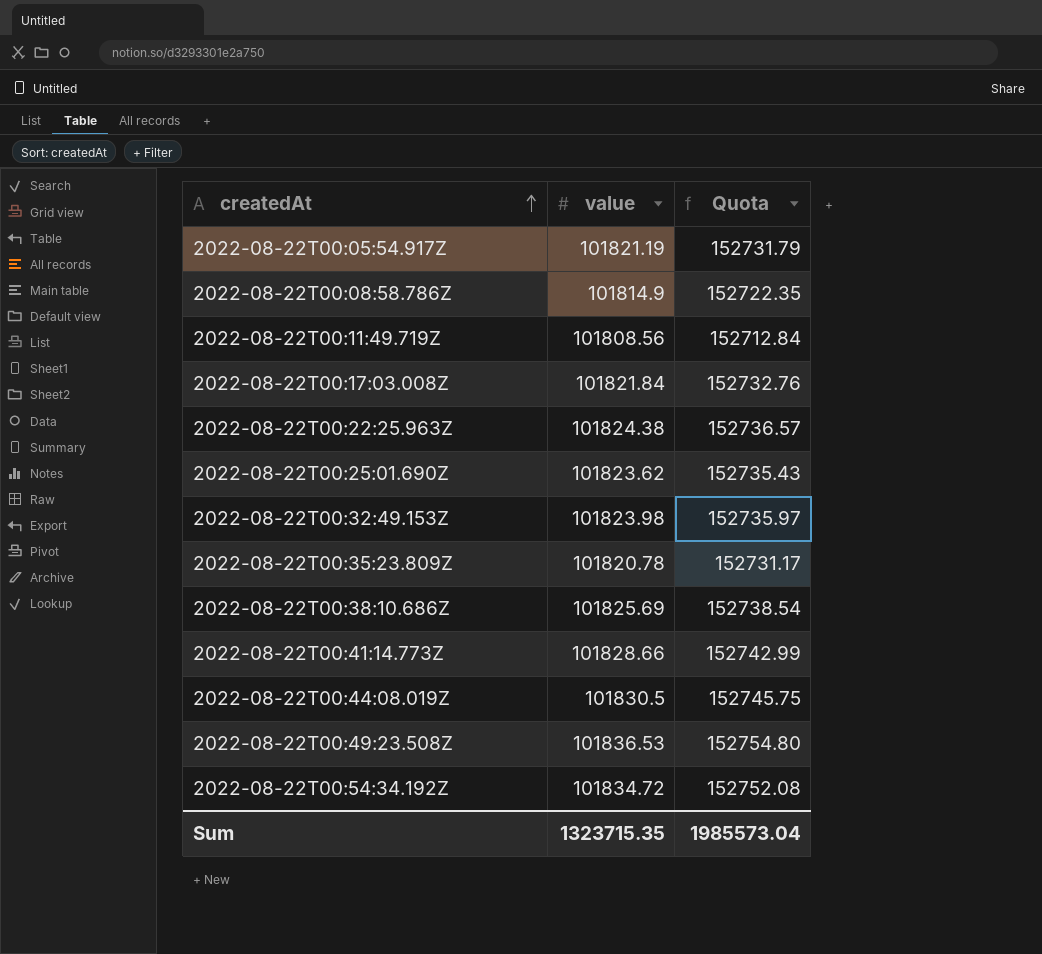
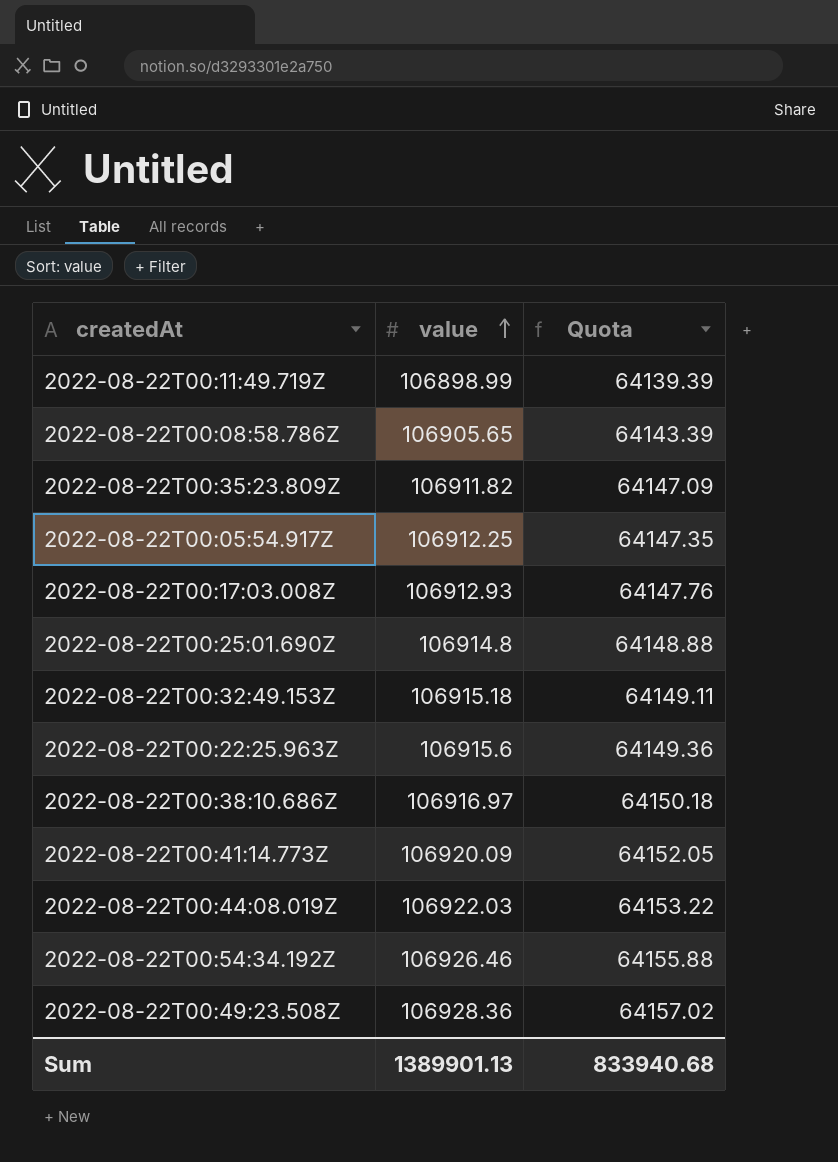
row order: createdAt ascending -> value ascending
column Quota | formula: [value] * 1.5 -> [value] * 0.6
2022-08-22T00:11:49.719Z | value: 101808.56 -> 106898.99
2022-08-22T00:08:58.786Z | value: 101814.9 -> 106905.65
2022-08-22T00:35:23.809Z | value: 101820.78 -> 106911.82
2022-08-22T00:05:54.917Z | value: 101821.19 -> 106912.25
2022-08-22T00:17:03.008Z | value: 101821.84 -> 106912.93
2022-08-22T00:25:01.690Z | value: 101823.62 -> 106914.8
2022-08-22T00:32:49.153Z | value: 101823.98 -> 106915.18
2022-08-22T00:22:25.963Z | value: 101824.38 -> 106915.6
2022-08-22T00:38:10.686Z | value: 101825.69 -> 106916.97
2022-08-22T00:41:14.773Z | value: 101828.66 -> 106920.09
2022-08-22T00:44:08.019Z | value: 101830.5 -> 106922.03
2022-08-22T00:54:34.192Z | value: 101834.72 -> 106926.46
2022-08-22T00:49:23.508Z | value: 101836.53 -> 106928.36
Sum | value: 1323715.35 -> 1389901.13
Sum | Quota: 1985573.04 -> 833940.68

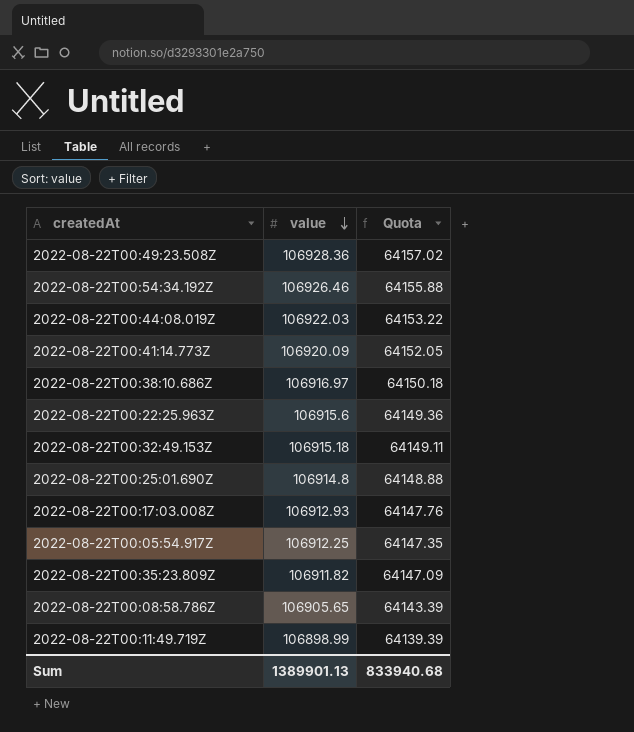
row order: value ascending -> value descending

